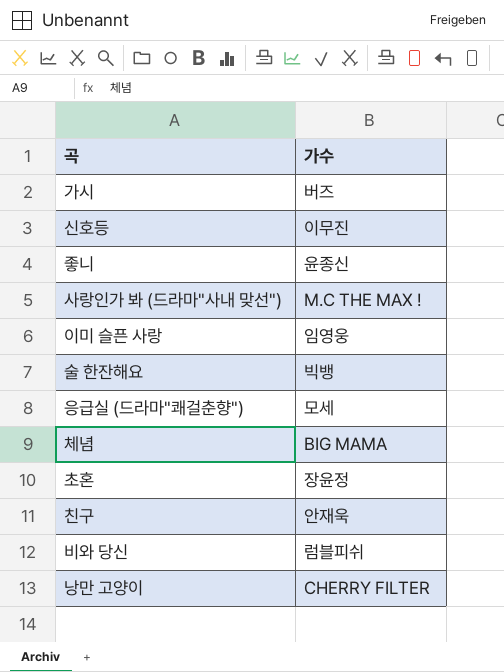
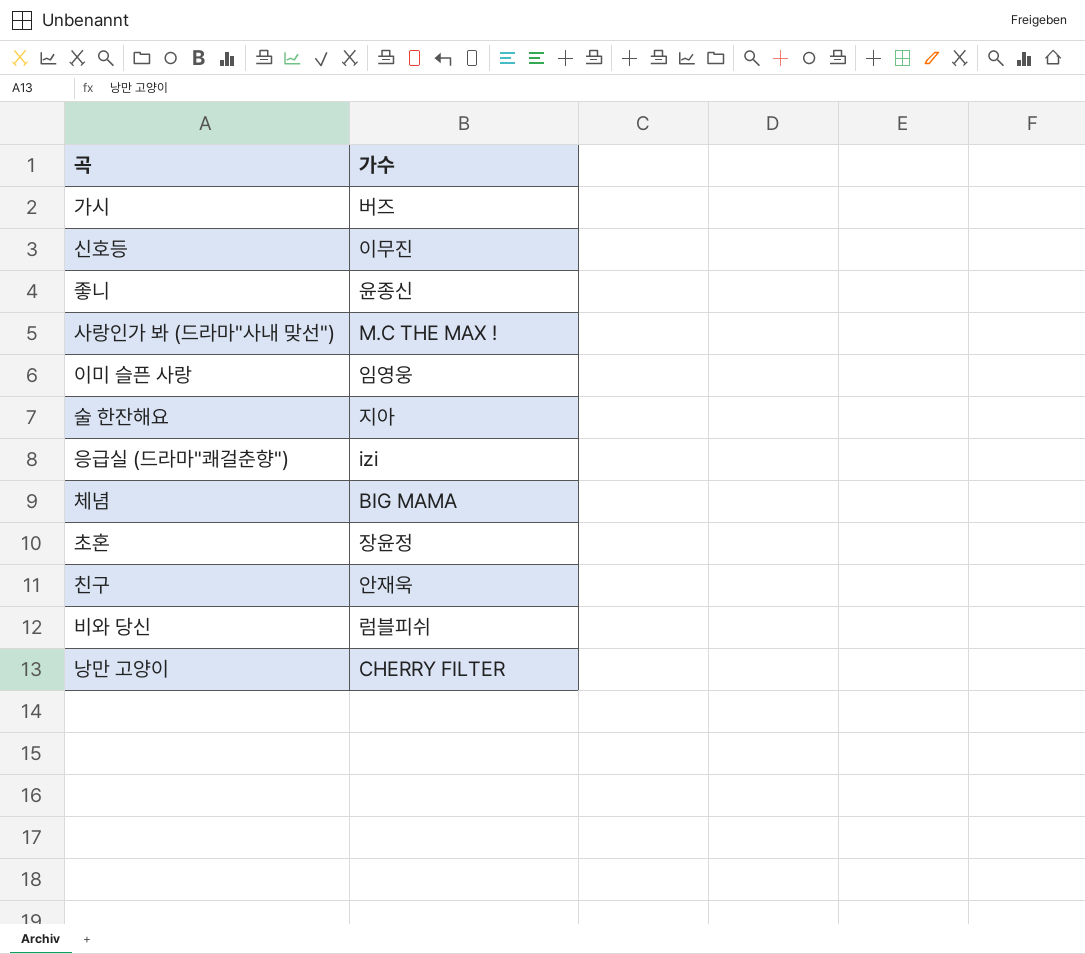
술 한잔해요 | 가수: 빅뱅 -> 지아
응급실 (드라마"쾌걸춘향") | 가수: 모세 -> izi

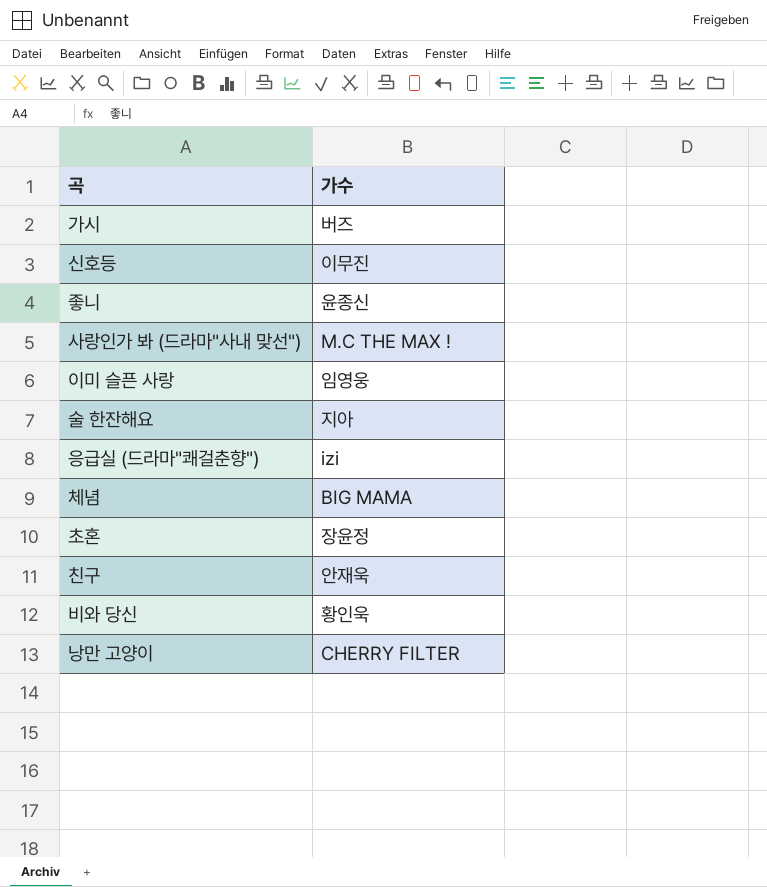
비와 당신 | 가수: 럼블피쉬 -> 황인욱

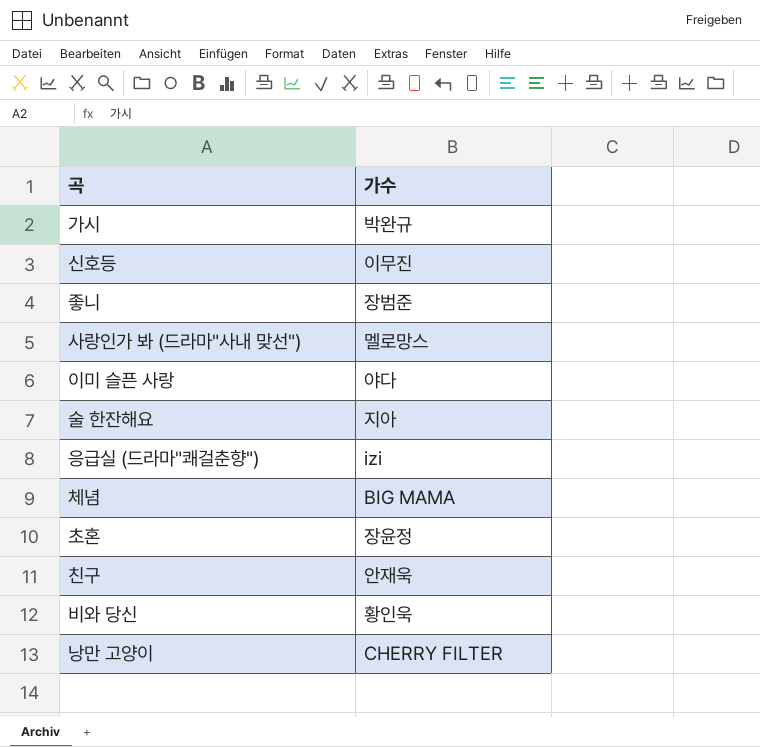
가시 | 가수: 버즈 -> 박완규
좋니 | 가수: 윤종신 -> 장범준
사랑인가 봐 (드라마"사내 맞선") | 가수: M.C THE MAX ! -> 멜로망스
이미 슬픈 사랑 | 가수: 임영웅 -> 야다

